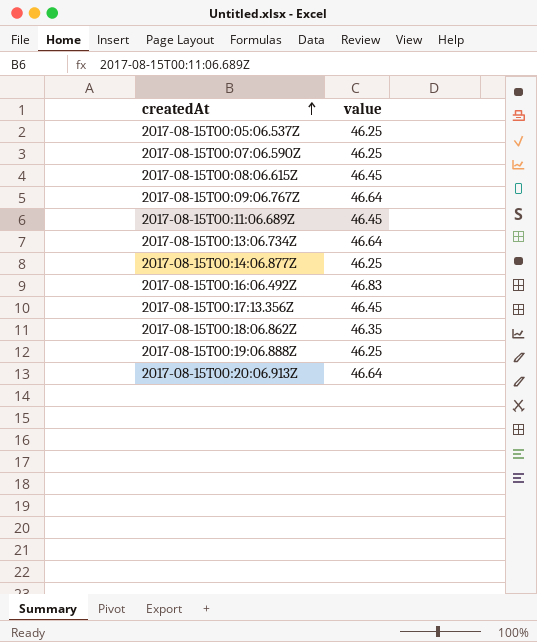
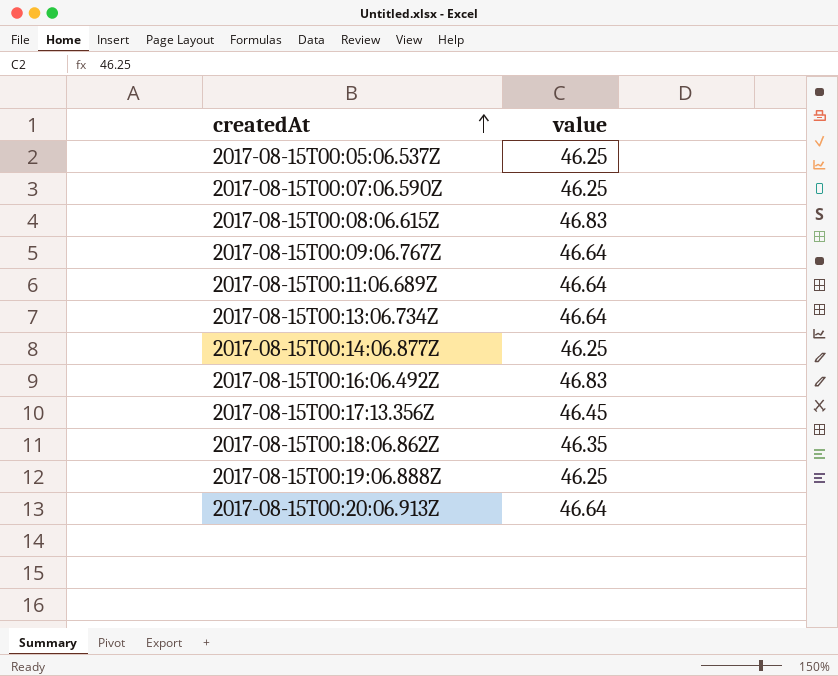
2017-08-15T00:08:06.615Z | value: 46.45 -> 46.83
2017-08-15T00:11:06.689Z | value: 46.45 -> 46.64

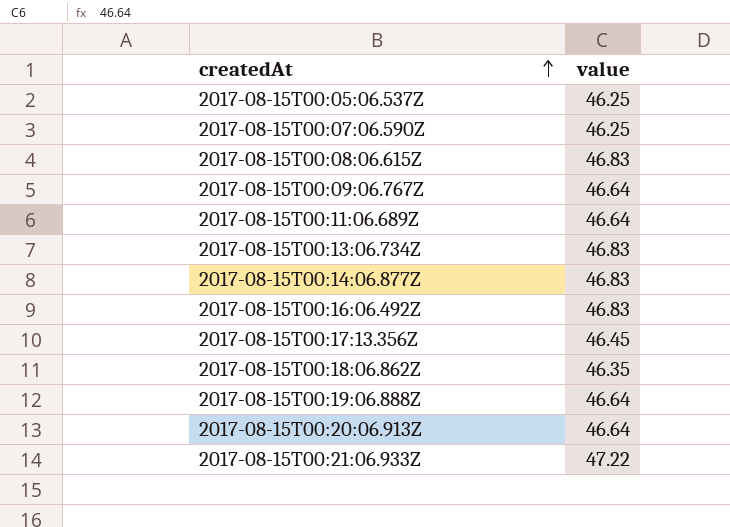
2017-08-15T00:13:06.734Z | value: 46.64 -> 46.83
2017-08-15T00:14:06.877Z | value: 46.25 -> 46.83
2017-08-15T00:19:06.888Z | value: 46.25 -> 46.64
row 2017-08-15T00:21:06.933Z: none -> 47.22

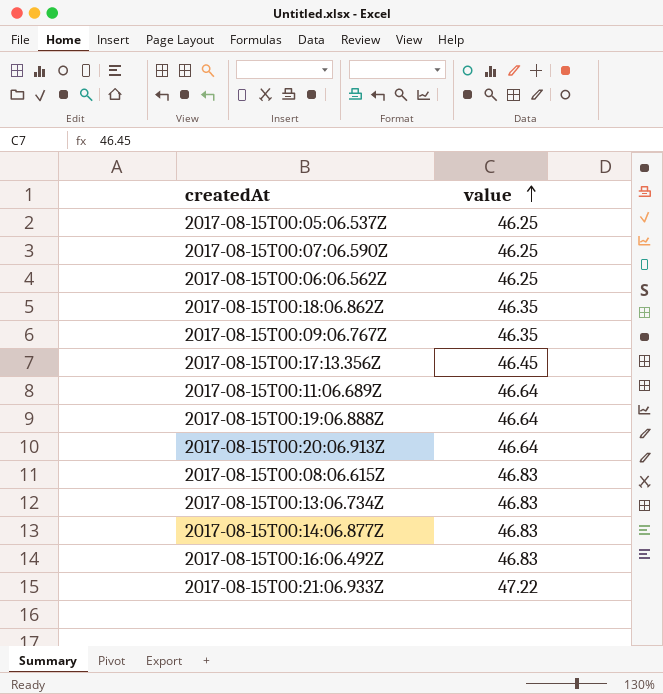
row order: createdAt ascending -> value ascending
row 2017-08-15T00:06:06.562Z: none -> 46.25
2017-08-15T00:09:06.767Z | value: 46.64 -> 46.35

